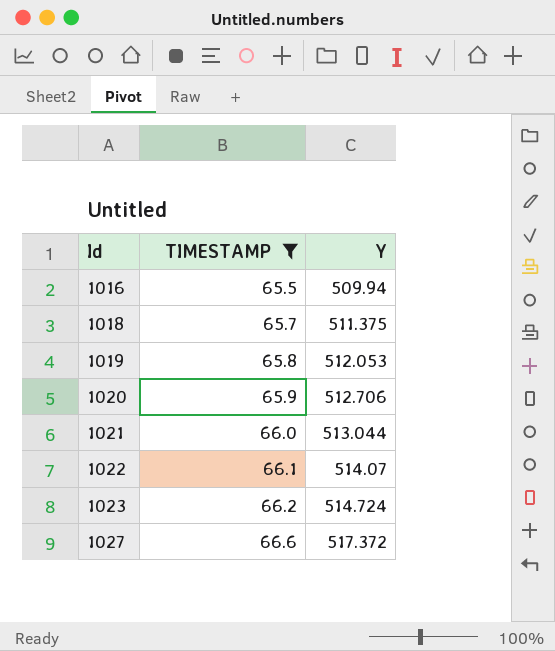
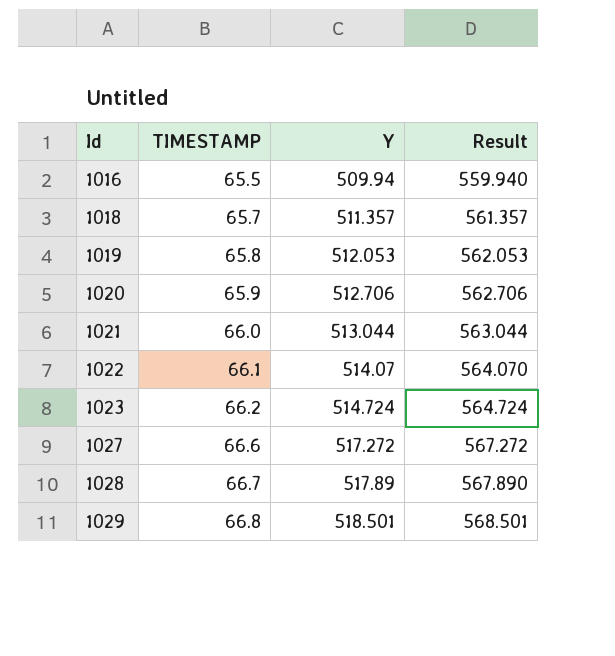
filter: TIMESTAMP <= 66.6 -> none
column Result | formula: none -> [Y] + 50
1018 | Y: 511.375 -> 511.357
1027 | Y: 517.372 -> 517.272

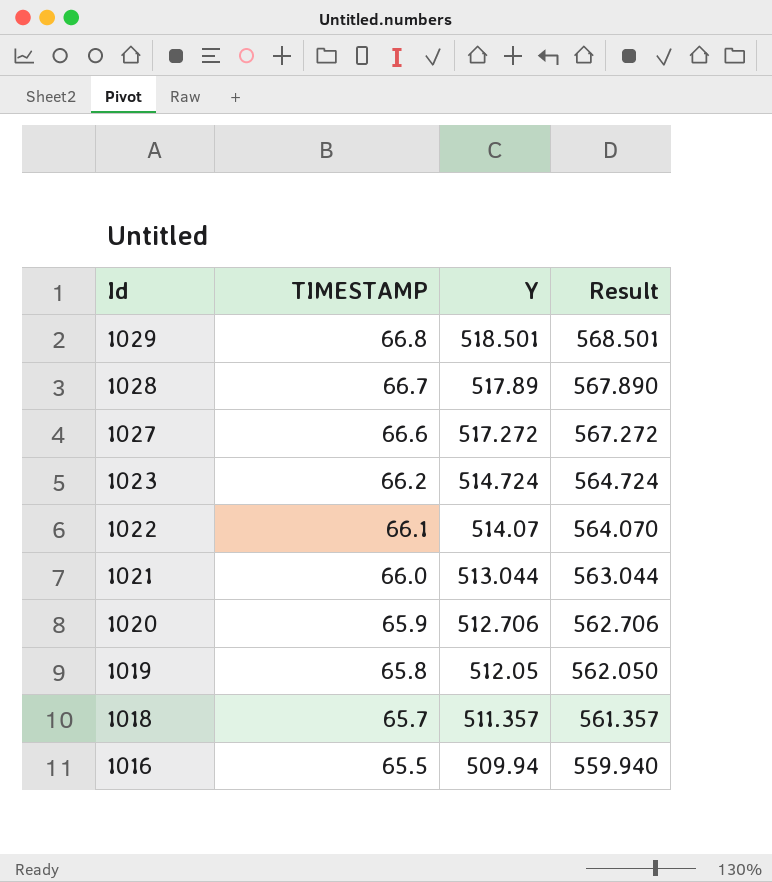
row order: Id ascending -> Id descending
1019 | Y: 512.053 -> 512.05
1019 | Result: 562.053 -> 562.050

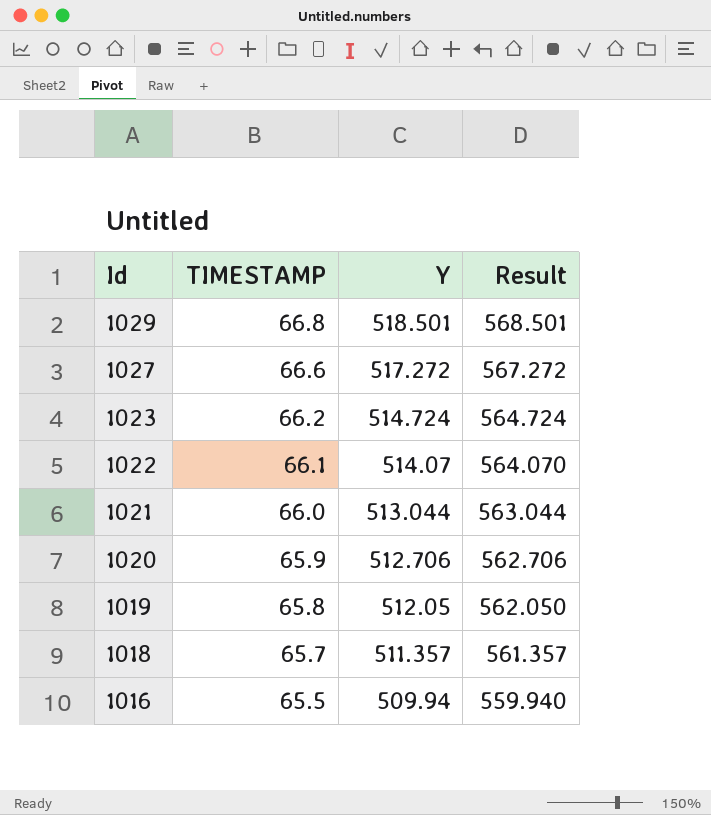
row 1028: 66.7 | 517.89 | 567.890 -> none

